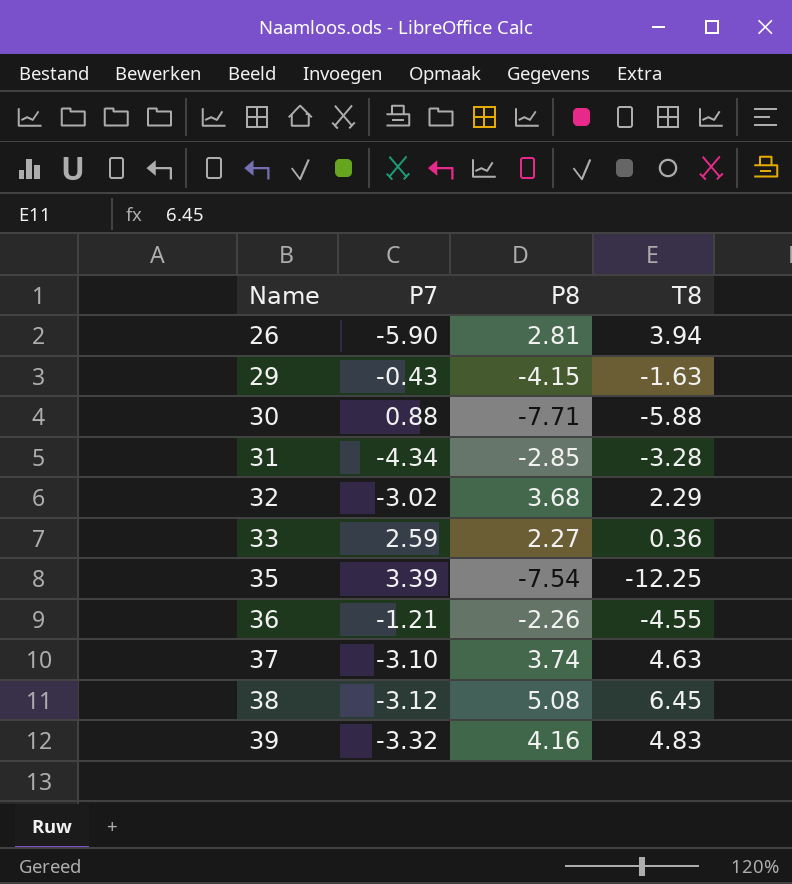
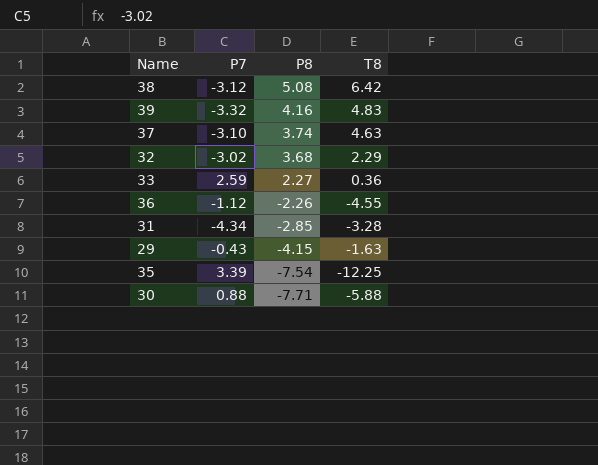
row order: Name ascending -> P8 descending
row 26: -5.90 | 2.81 | 3.94 -> none
38 | T8: 6.45 -> 6.42
36 | P7: -1.21 -> -1.12

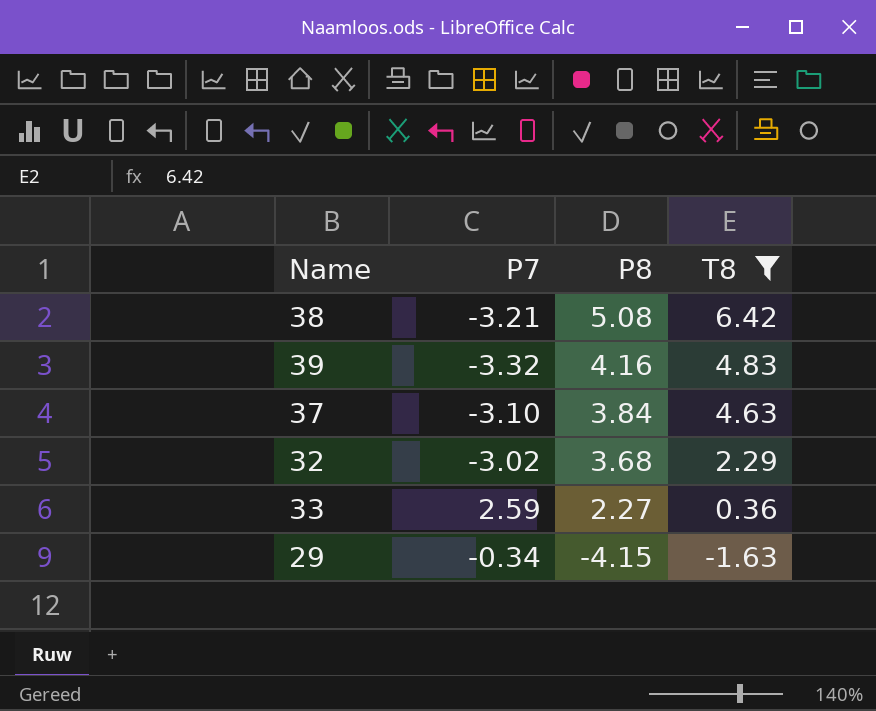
filter: none -> T8 >= -1.63
38 | P7: -3.12 -> -3.21
37 | P8: 3.74 -> 3.84
29 | P7: -0.43 -> -0.34

